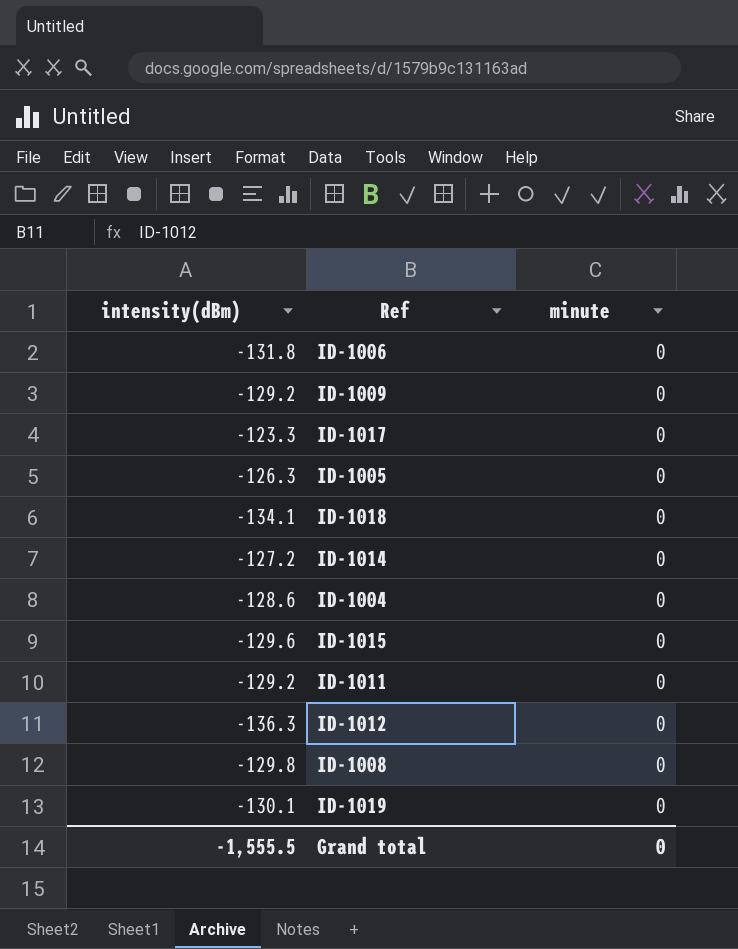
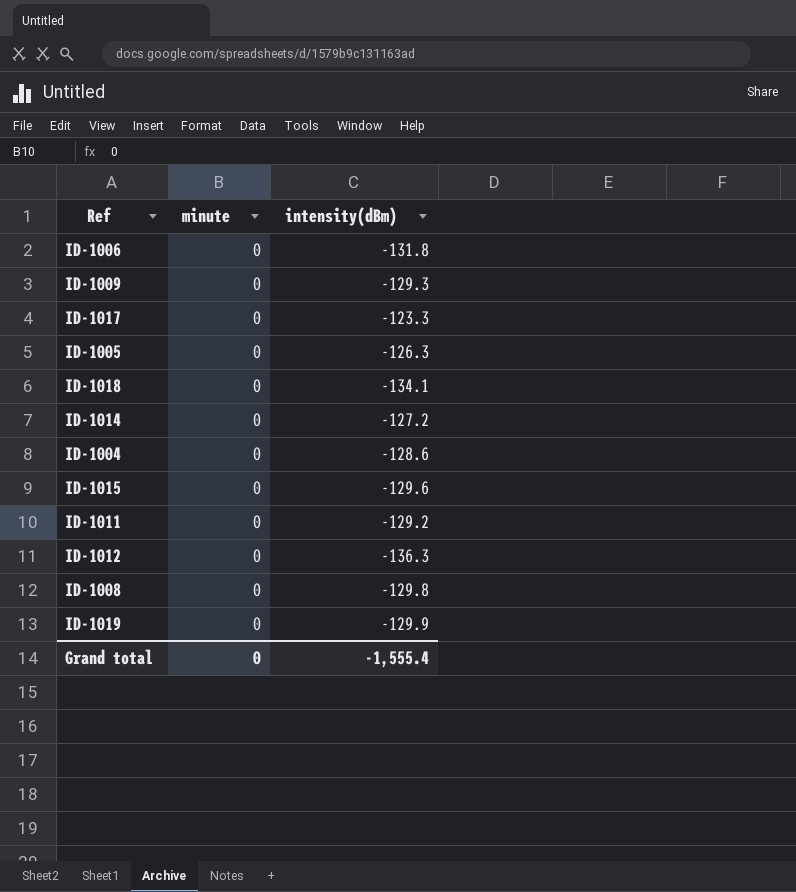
column intensity(dBm) | position: 1 -> 3
ID-1009 | intensity(dBm): -129.2 -> -129.3
ID-1019 | intensity(dBm): -130.1 -> -129.9
Grand total | intensity(dBm): -1,555.5 -> -1,555.4

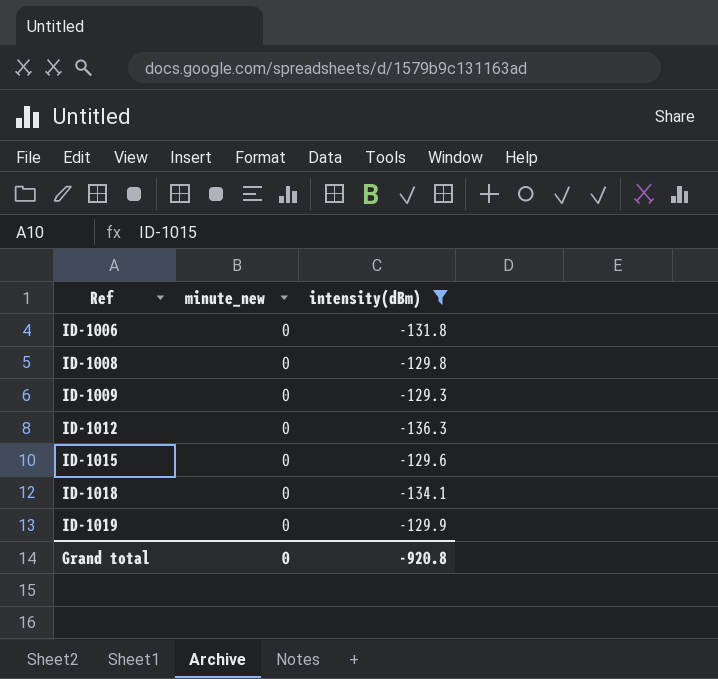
filter: none -> intensity(dBm) <= -129.3
row order: none -> Ref ascending
column name: minute -> minute_new
Grand total | intensity(dBm): -1,555.4 -> -920.8

